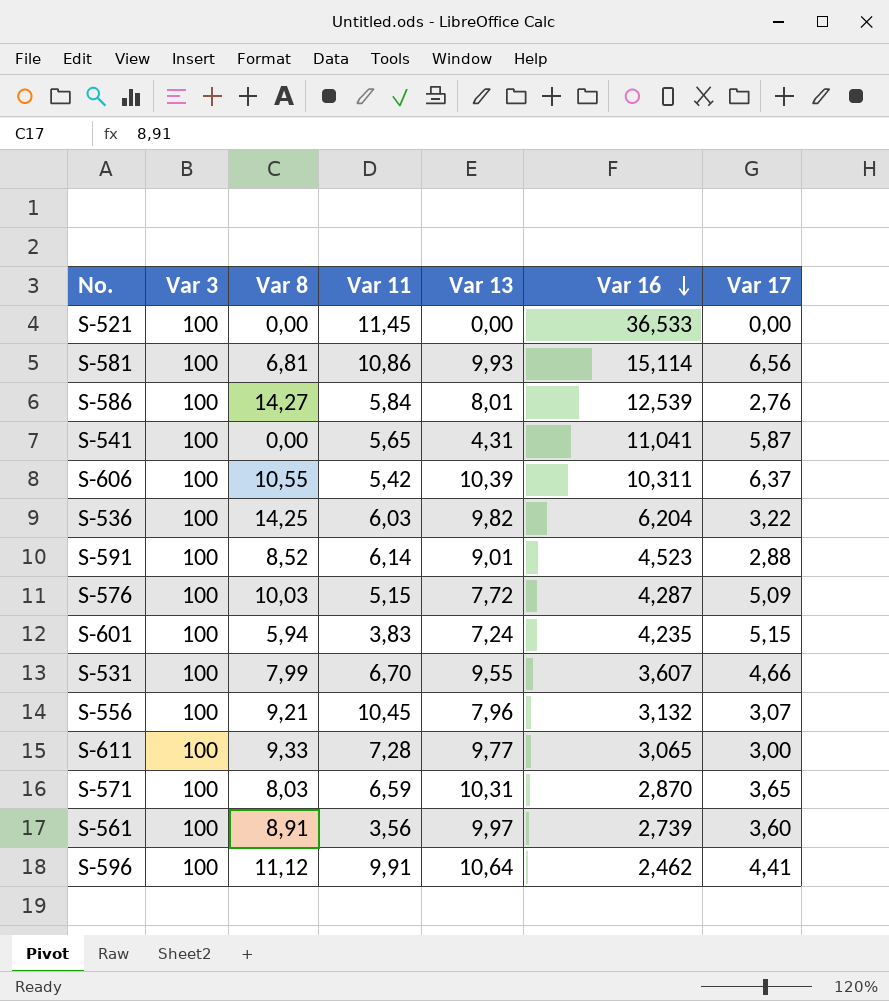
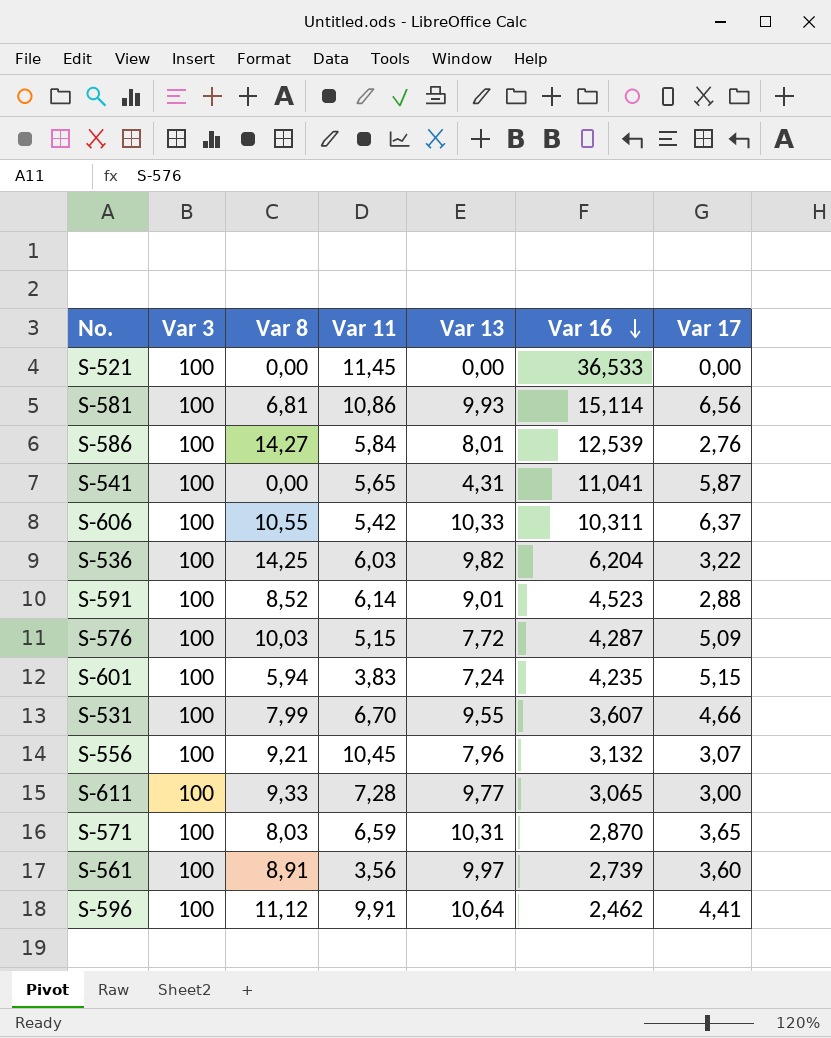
S-606 | Var 13: 10,39 -> 10,33

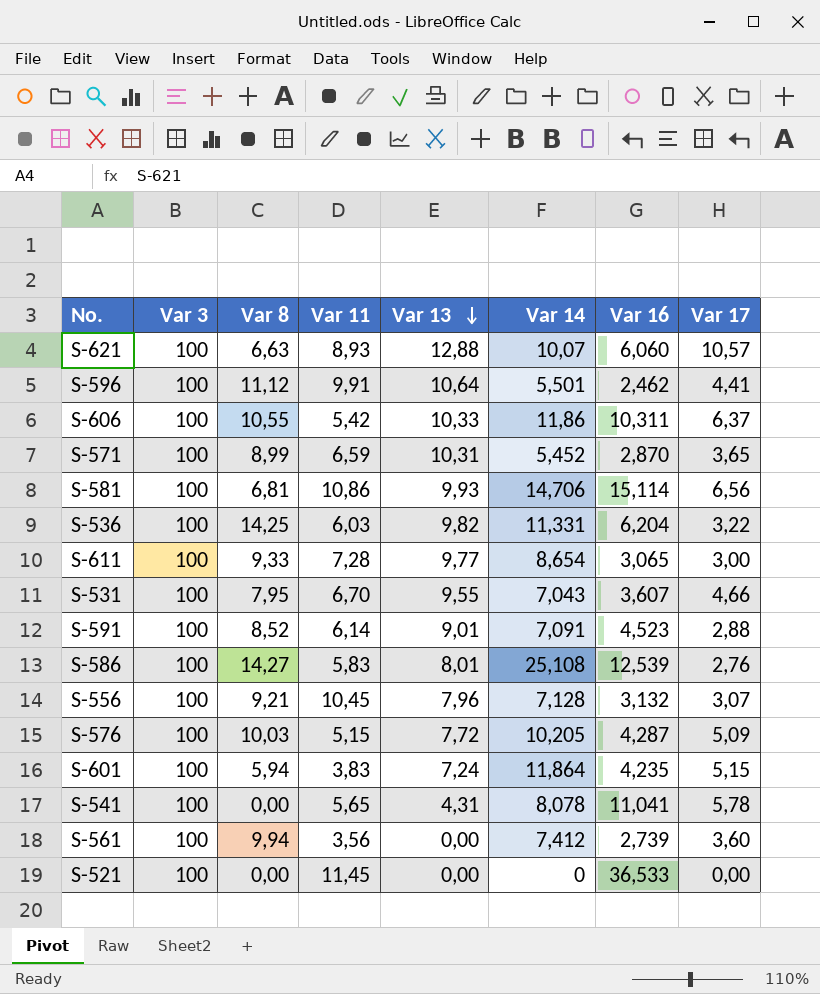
row order: Var 16 descending -> Var 13 descending
column Var 14 | position: none -> 6
row S-621: none -> 100 | 6,63 | 8,93 | 12,88 | 10,07 | 6,060 | 10,57
S-571 | Var 8: 8,03 -> 8,99
S-531 | Var 8: 7,99 -> 7,95
S-586 | Var 11: 5,84 -> 5,83
S-541 | Var 17: 5,87 -> 5,78
S-561 | Var 8: 8,91 -> 9,94
S-561 | Var 13: 9,97 -> 0,00

